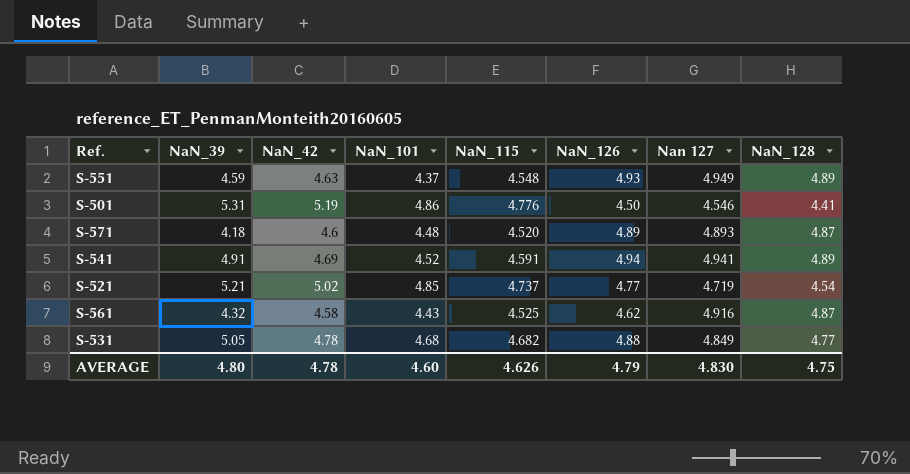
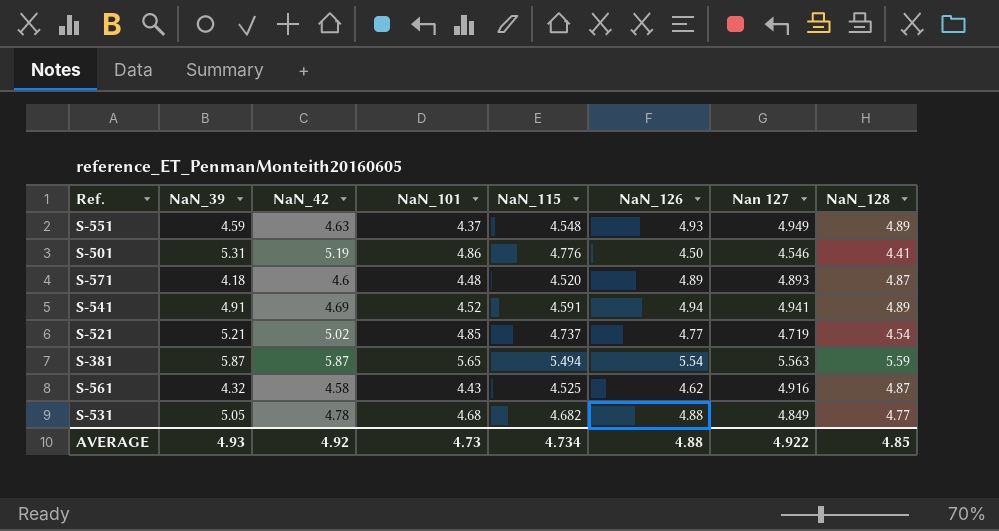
row S-381: none -> 5.87 | 5.87 | 5.65 | 5.494 | 5.54 | 5.563 | 5.59
AVERAGE | NaN_39: 4.80 -> 4.93
AVERAGE | NaN_42: 4.78 -> 4.92
AVERAGE | NaN_101: 4.60 -> 4.73
AVERAGE | NaN_115: 4.626 -> 4.734
AVERAGE | NaN_126: 4.79 -> 4.88
AVERAGE | Nan 127: 4.830 -> 4.922
AVERAGE | NaN_128: 4.75 -> 4.85

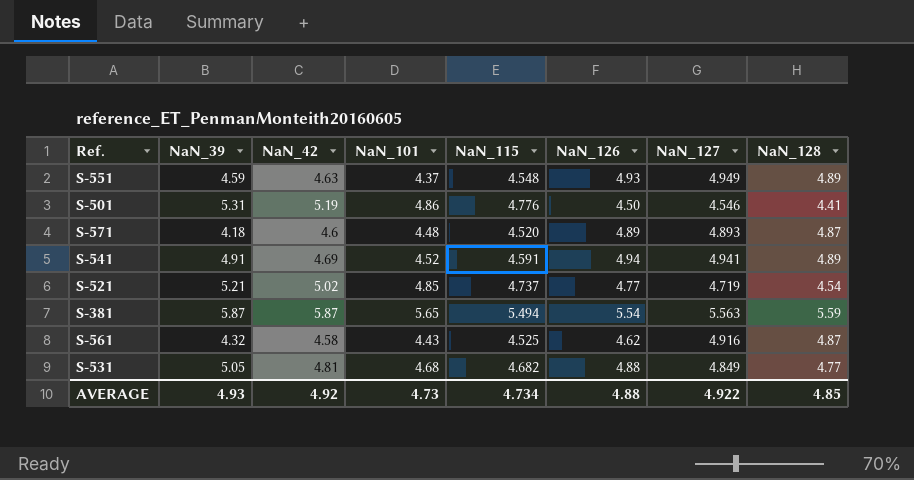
column name: Nan 127 -> NaN_127
S-531 | NaN_42: 4.78 -> 4.81

